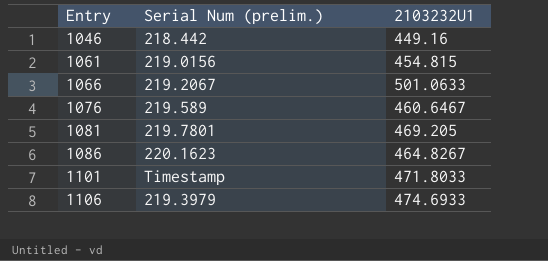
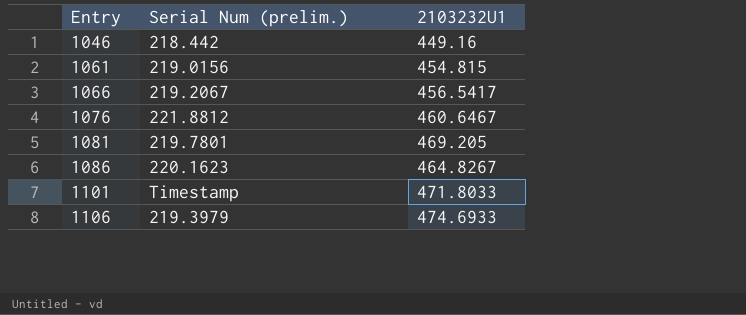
1066 | 2103232U1: 501.0633 -> 456.5417
1076 | Serial Num (prelim.): 219.589 -> 221.8812

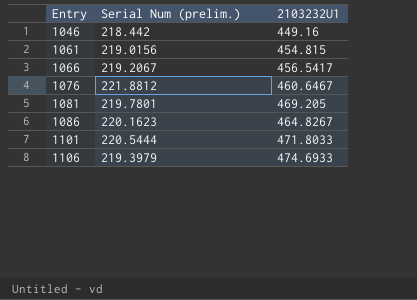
1101 | Serial Num (prelim.): Timestamp -> 220.5444

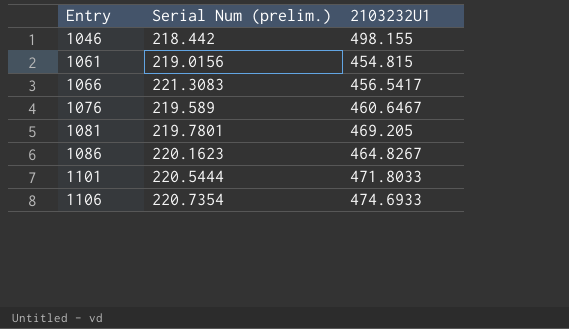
1046 | 2103232U1: 449.16 -> 498.155
1066 | Serial Num (prelim.): 219.2067 -> 221.3083
1076 | Serial Num (prelim.): 221.8812 -> 219.589
1106 | Serial Num (prelim.): 219.3979 -> 220.7354

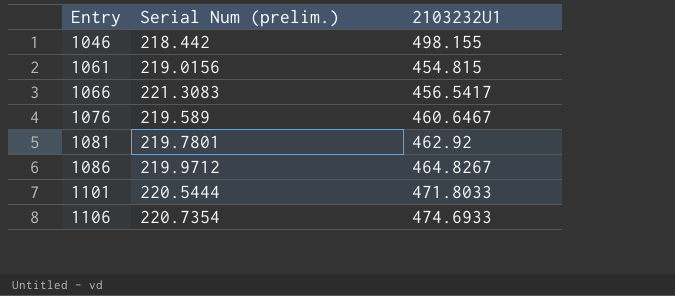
1081 | 2103232U1: 469.205 -> 462.92
1086 | Serial Num (prelim.): 220.1623 -> 219.9712

